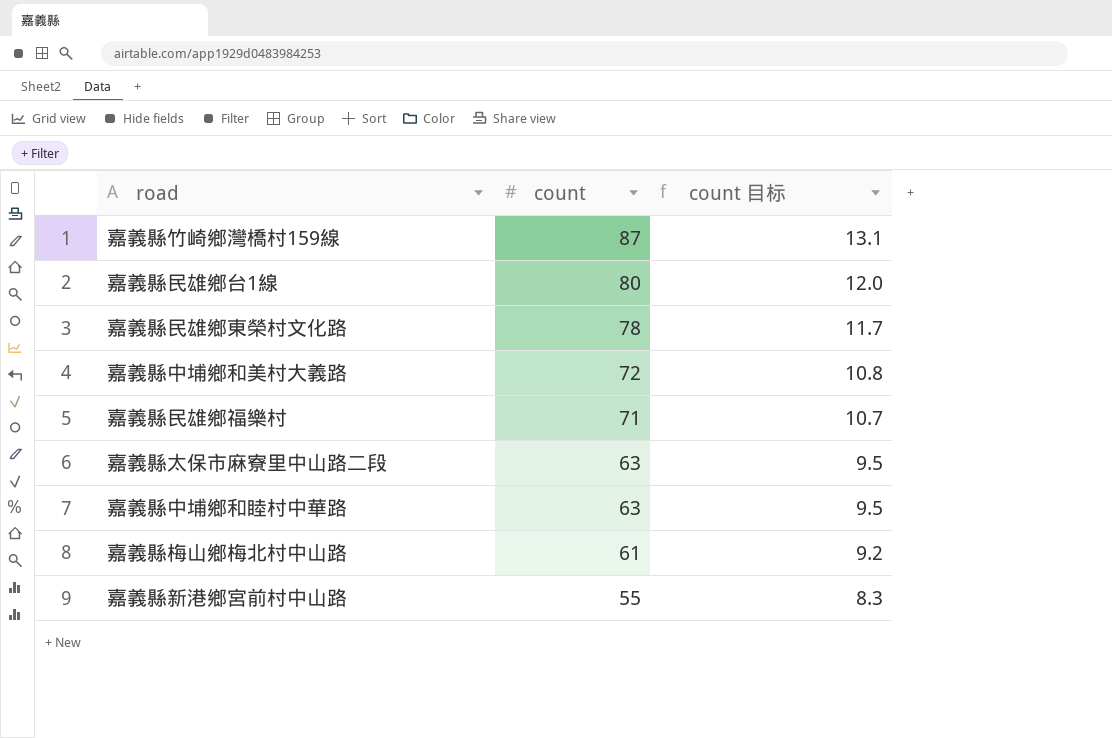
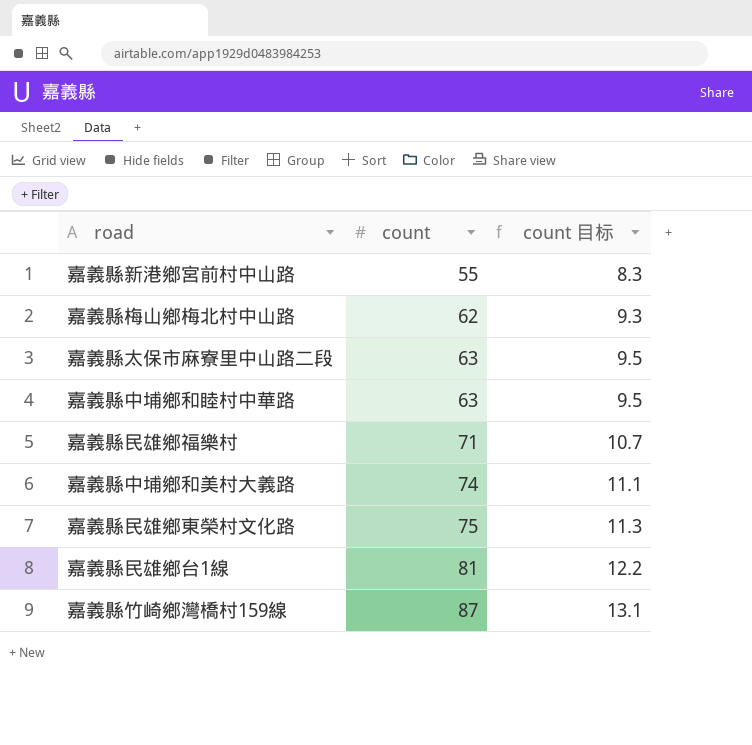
row order: count descending -> count ascending
嘉義縣梅山鄉梅北村中山路 | count: 61 -> 62
嘉義縣梅山鄉梅北村中山路 | count 目标: 9.2 -> 9.3
嘉義縣中埔鄉和美村大義路 | count: 72 -> 74
嘉義縣中埔鄉和美村大義路 | count 目标: 10.8 -> 11.1
嘉義縣民雄鄉東榮村文化路 | count: 78 -> 75
嘉義縣民雄鄉東榮村文化路 | count 目标: 11.7 -> 11.3
嘉義縣民雄鄉台1線 | count: 80 -> 81
嘉義縣民雄鄉台1線 | count 目标: 12.0 -> 12.2

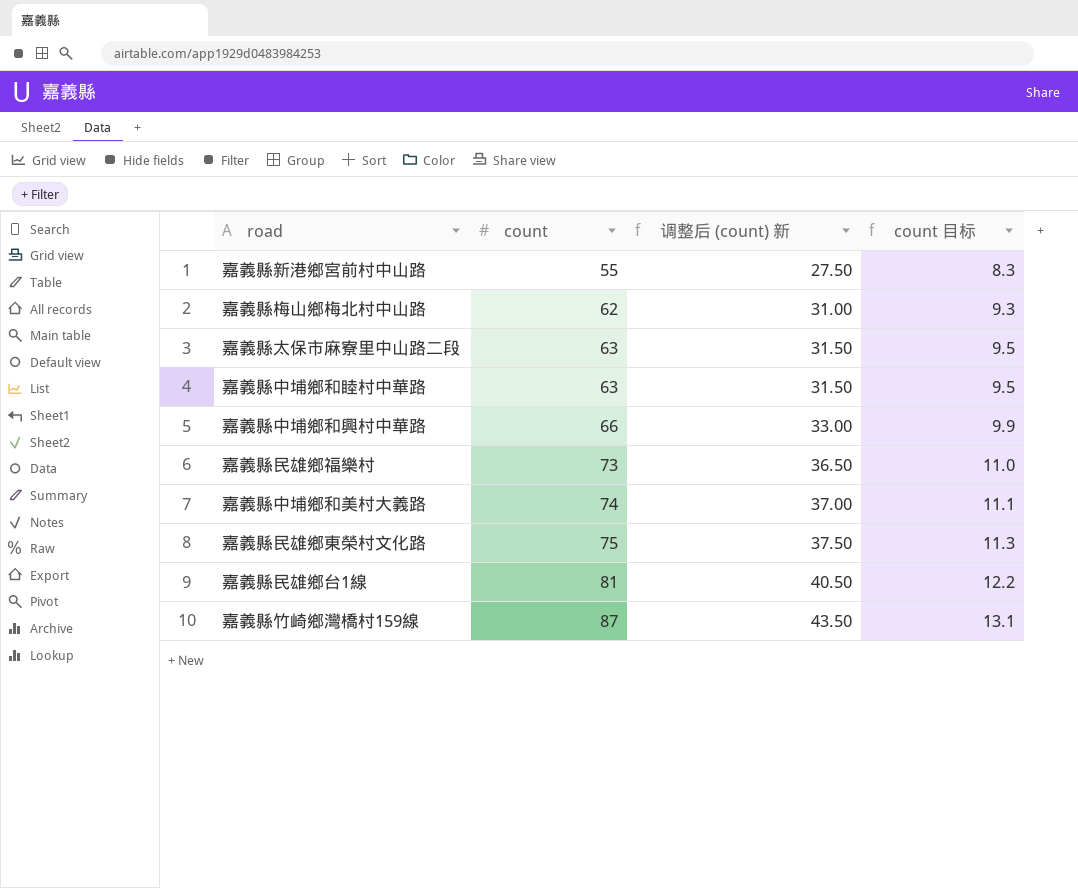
column 调整后 (count) 新 | formula: none -> [count] * 0.5
row 嘉義縣中埔鄉和興村中華路: none -> 66 | 33.00 | 9.9
嘉義縣民雄鄉福樂村 | count: 71 -> 73
嘉義縣民雄鄉福樂村 | count 目标: 10.7 -> 11.0

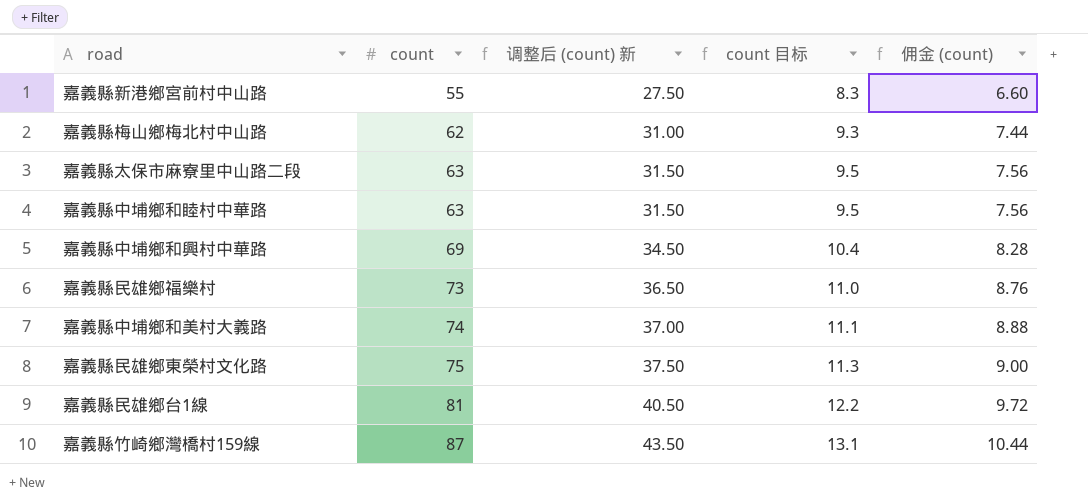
column 佣金 (count) | formula: none -> [count] * 0.12
嘉義縣中埔鄉和興村中華路 | count: 66 -> 69
嘉義縣中埔鄉和興村中華路 | 调整后 (count) 新: 33.00 -> 34.50
嘉義縣中埔鄉和興村中華路 | count 目标: 9.9 -> 10.4

